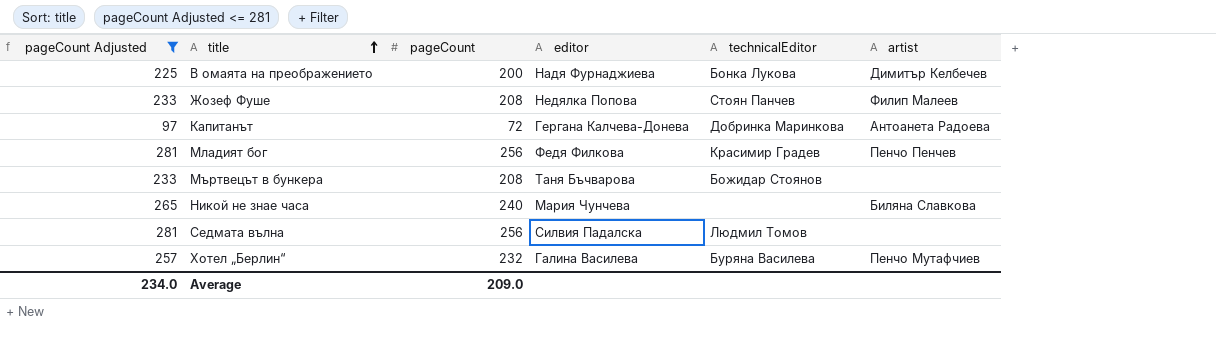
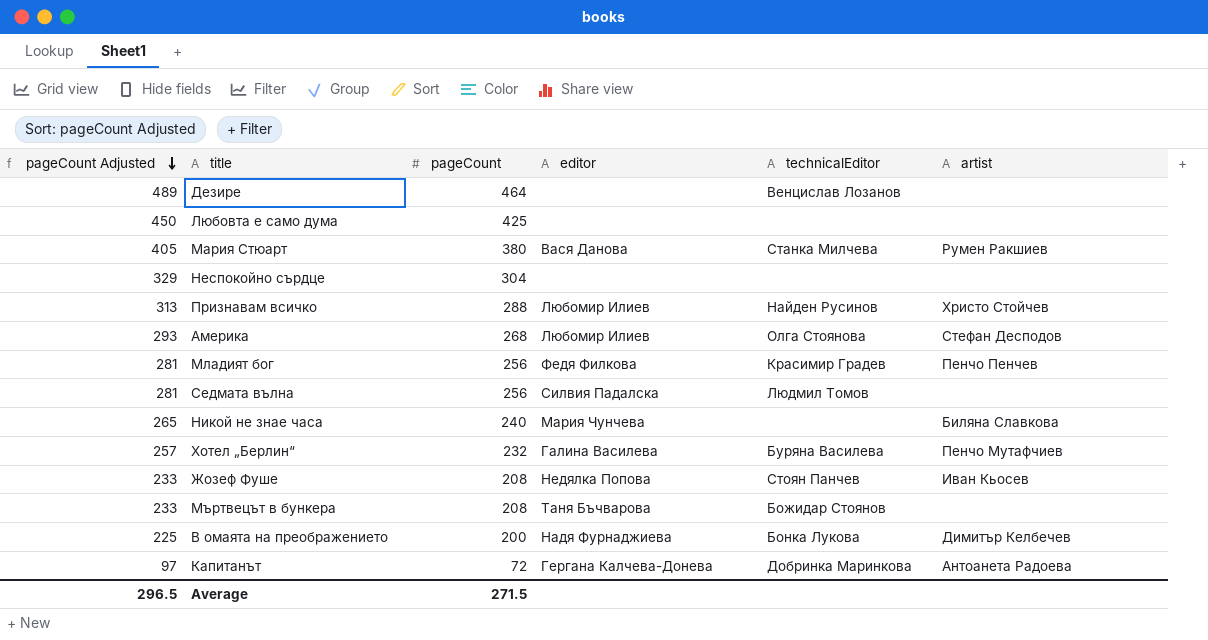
filter: pageCount Adjusted <= 281 -> none
row order: title ascending -> pageCount Adjusted descending
Жозеф Фуше | artist: Филип Малеев -> Иван Кьосев
Average | pageCount Adjusted: 234.0 -> 296.5
Average | pageCount: 209.0 -> 271.5

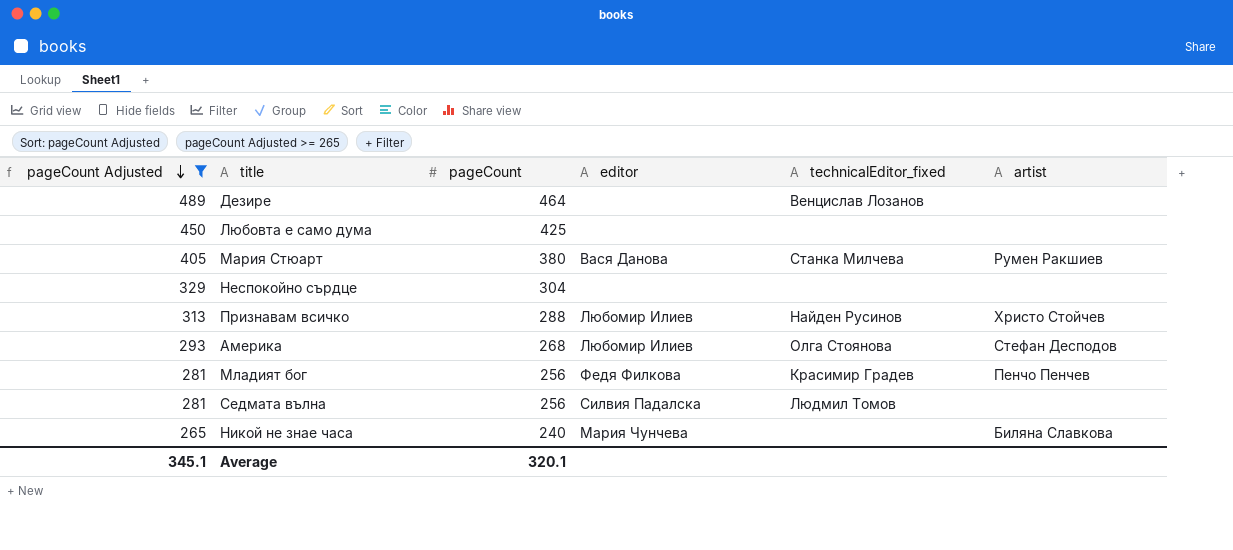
filter: none -> pageCount Adjusted >= 265
column name: technicalEditor -> technicalEditor_fixed
Average | pageCount Adjusted: 296.5 -> 345.1
Average | pageCount: 271.5 -> 320.1

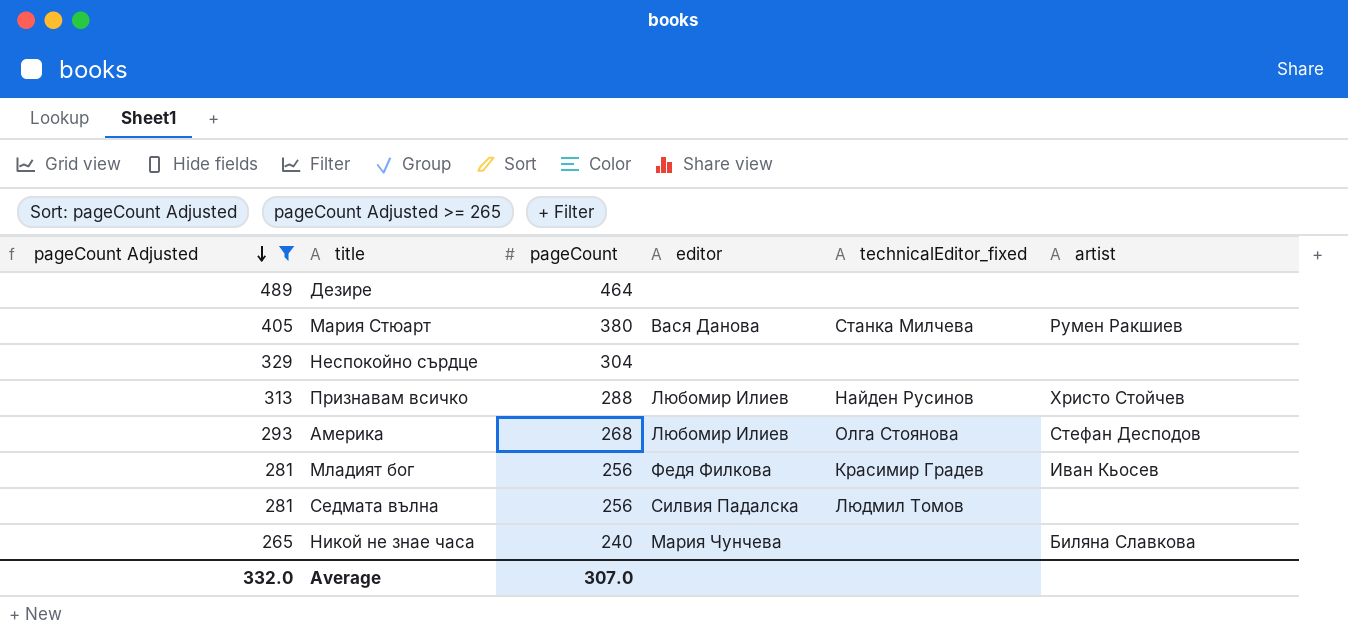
row Любовта е само дума: 450 | 425 | none | none | none -> none
Дезире | technicalEditor_fixed: Венцислав Лозанов -> none
Младият бог | artist: Пенчо Пенчев -> Иван Кьосев
Average | pageCount Adjusted: 345.1 -> 332.0
Average | pageCount: 320.1 -> 307.0

